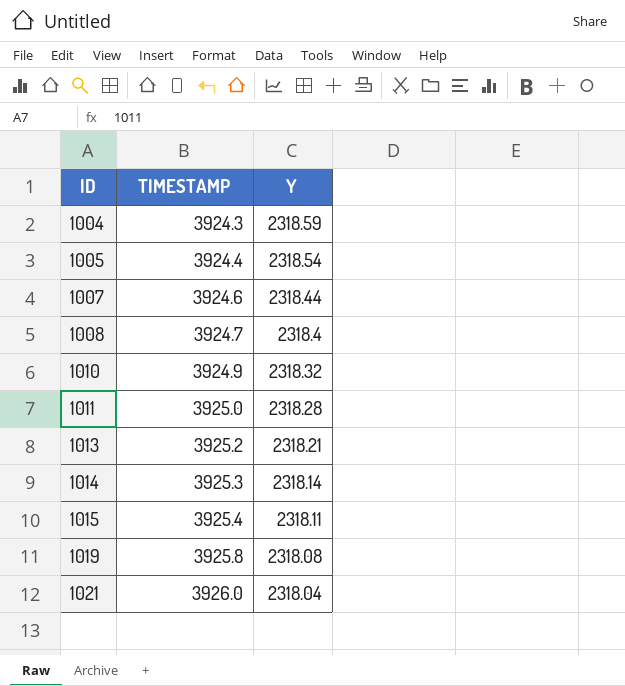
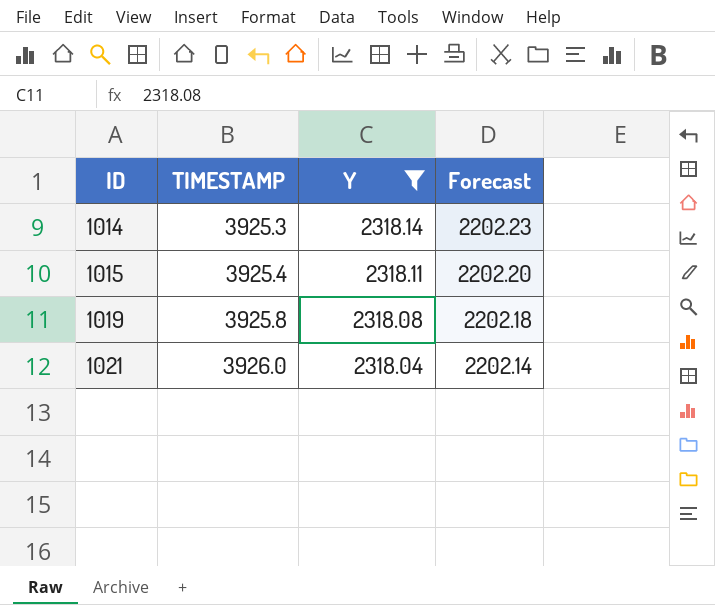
filter: none -> Y <= 2318.14
column Forecast | formula: none -> [Y] * 0.95

